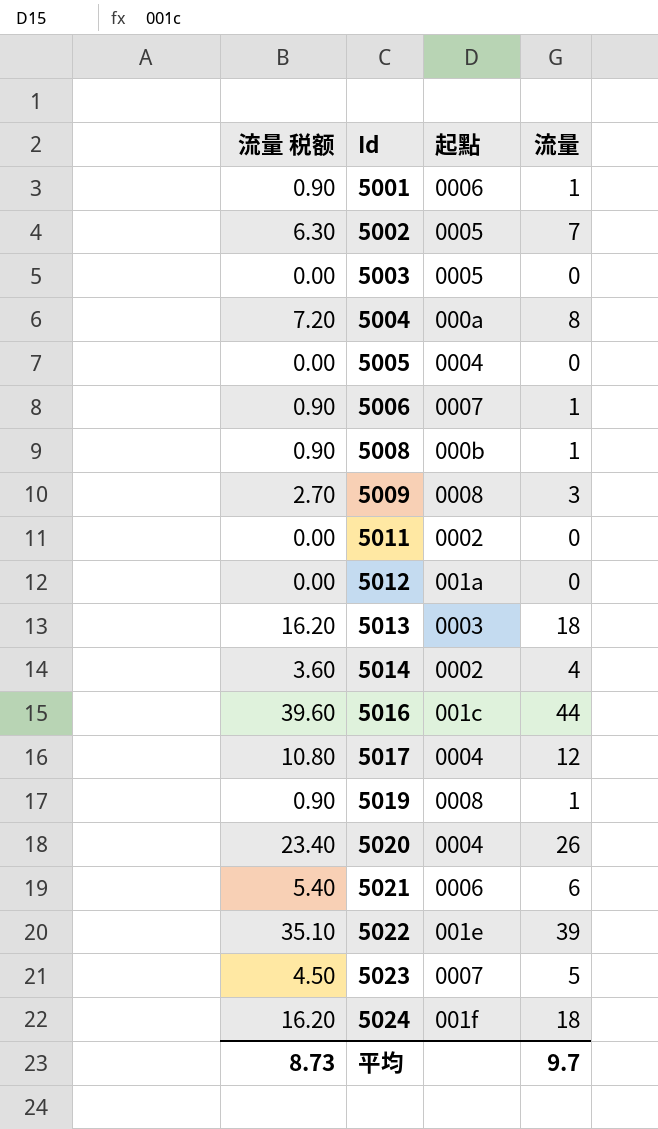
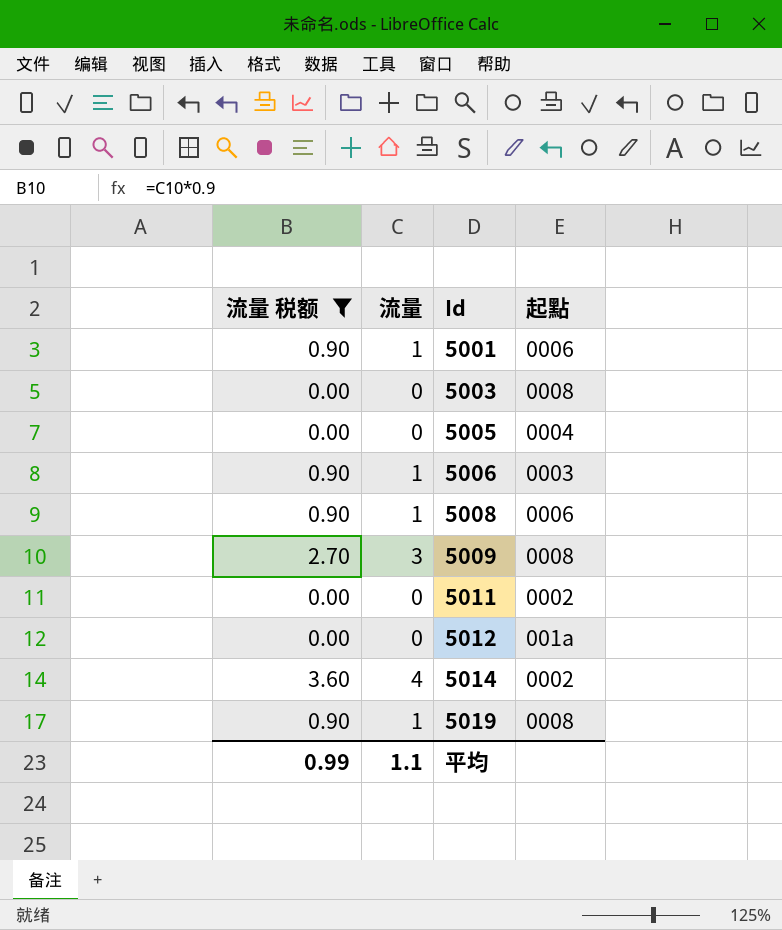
filter: none -> 流量 税额 <= 3.60
column 流量 | position: 4 -> 2
5003 | 起點: 0005 -> 0008
5006 | 起點: 0007 -> 0003
5008 | 起點: 000b -> 0006
平均 | 流量 税额: 8.73 -> 0.99
平均 | 流量: 9.7 -> 1.1

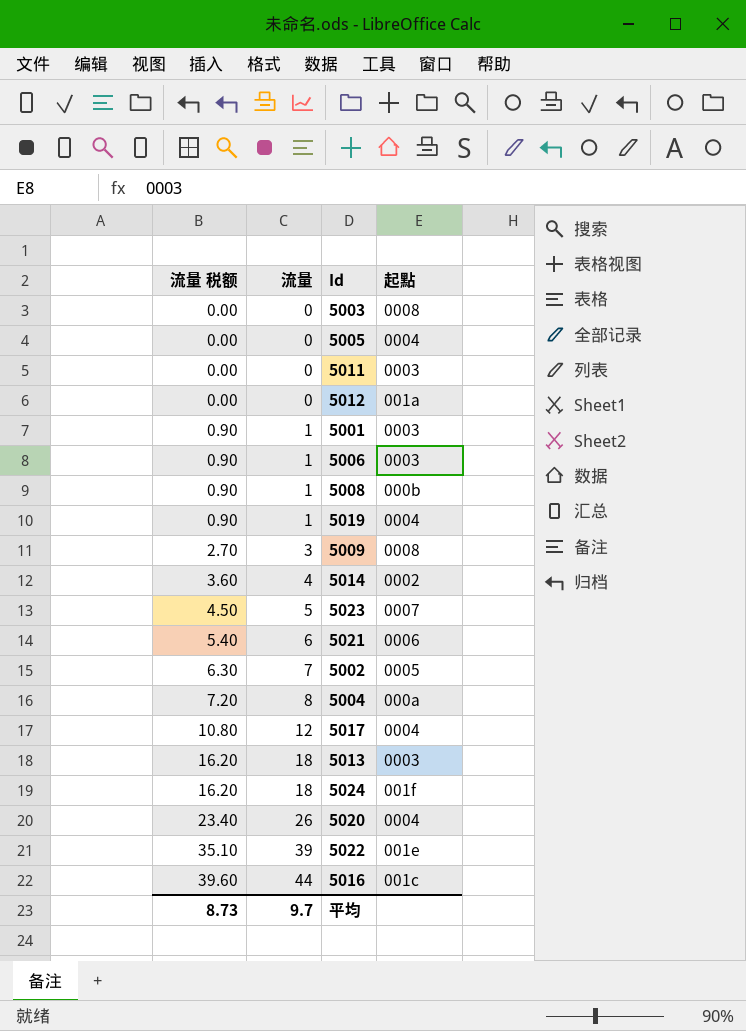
filter: 流量 税额 <= 3.60 -> none
row order: Id ascending -> 流量 税额 ascending
5011 | 起點: 0002 -> 0003
5001 | 起點: 0006 -> 0003
5008 | 起點: 0006 -> 000b
5019 | 起點: 0008 -> 0004
平均 | 流量 税额: 0.99 -> 8.73
平均 | 流量: 1.1 -> 9.7

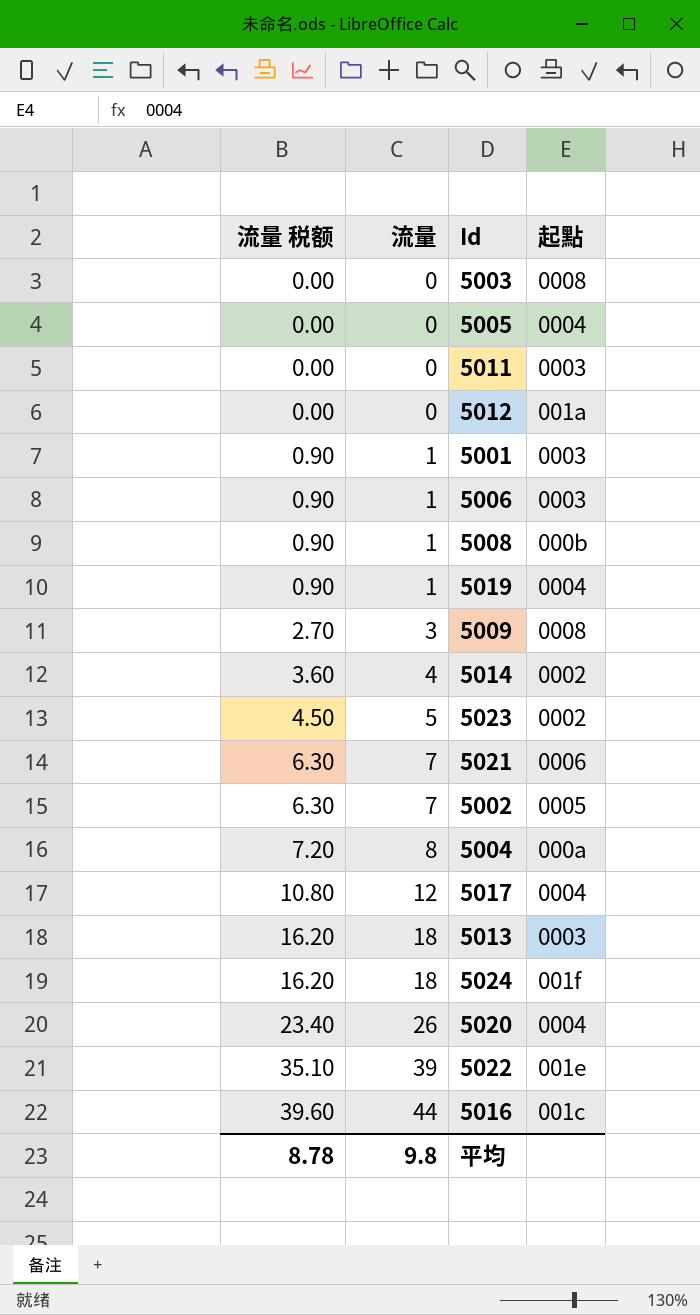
5023 | 起點: 0007 -> 0002
5021 | 流量 税额: 5.40 -> 6.30
5021 | 流量: 6 -> 7
平均 | 流量 税额: 8.73 -> 8.78
平均 | 流量: 9.7 -> 9.8

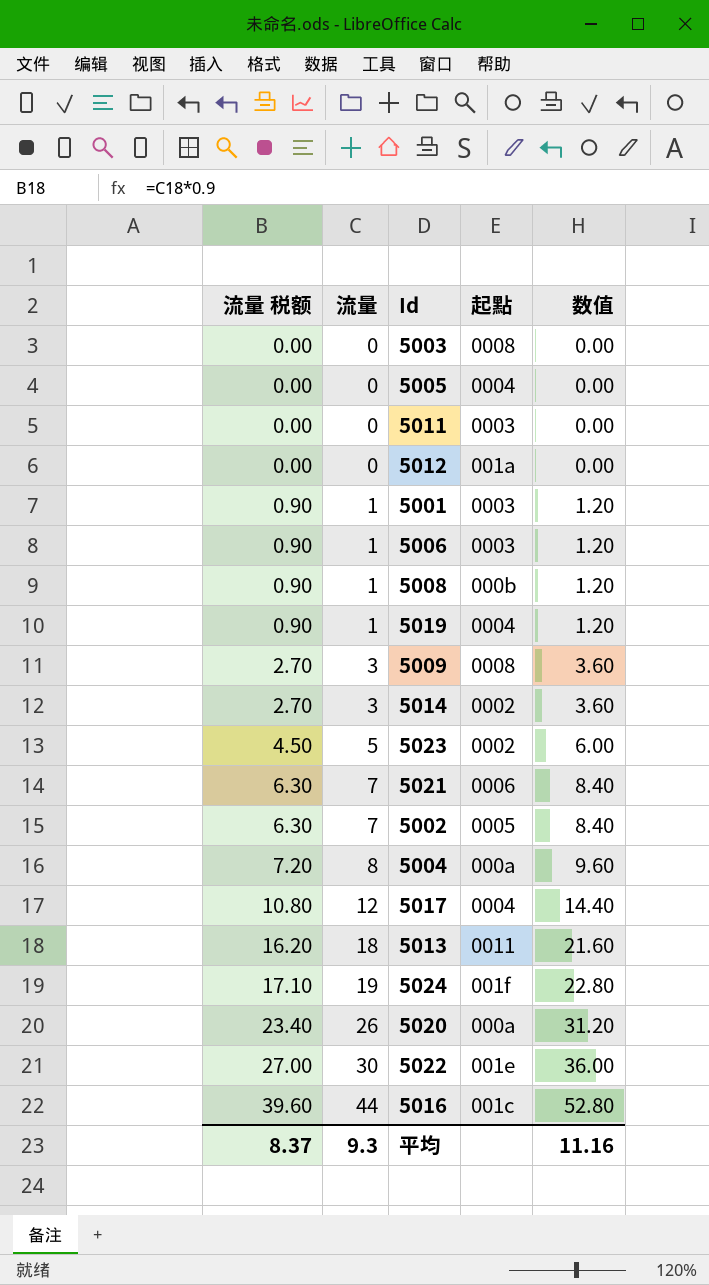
column 数值 | formula: none -> [流量] * 1.2
5014 | 流量 税额: 3.60 -> 2.70
5014 | 流量: 4 -> 3
5013 | 起點: 0003 -> 0011
5024 | 流量 税额: 16.20 -> 17.10
5024 | 流量: 18 -> 19
5020 | 起點: 0004 -> 000a
5022 | 流量 税额: 35.10 -> 27.00
5022 | 流量: 39 -> 30
平均 | 流量 税额: 8.78 -> 8.37
平均 | 流量: 9.8 -> 9.3

